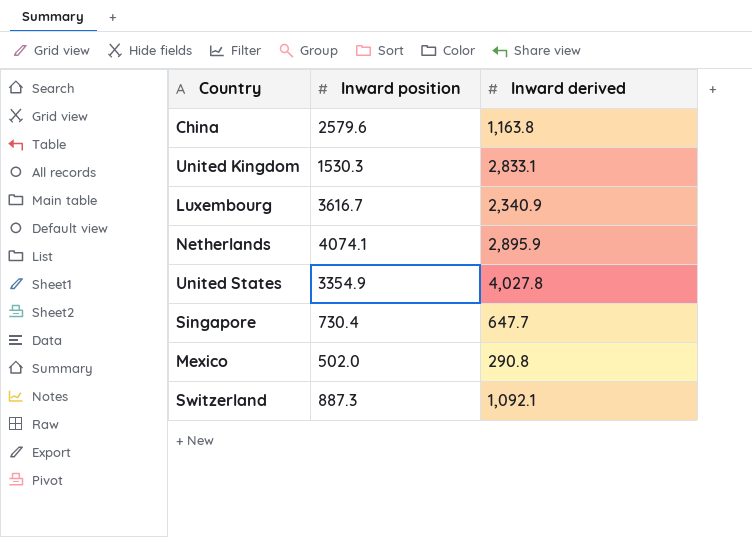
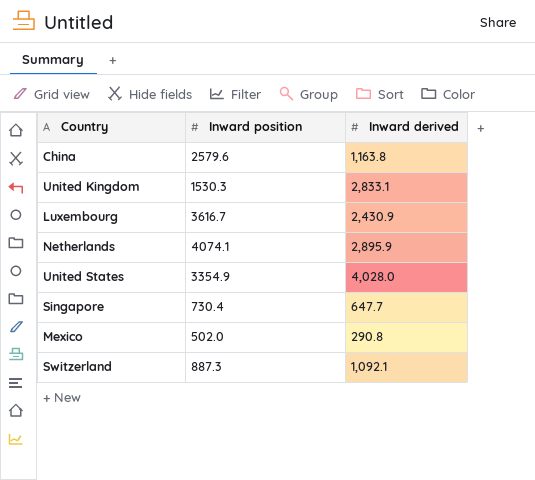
Luxembourg | Inward derived: 2,340.9 -> 2,430.9
United States | Inward derived: 4,027.8 -> 4,028.0

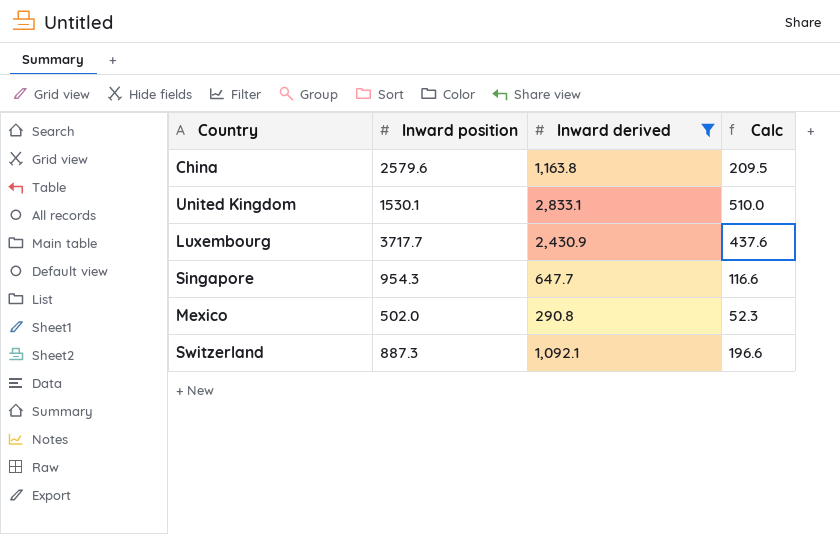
filter: none -> Inward derived <= 2,833.1
column Calc | formula: none -> [Inward derived] * 0.18
United Kingdom | Inward position: 1530.3 -> 1530.1
Luxembourg | Inward position: 3616.7 -> 3717.7
Singapore | Inward position: 730.4 -> 954.3

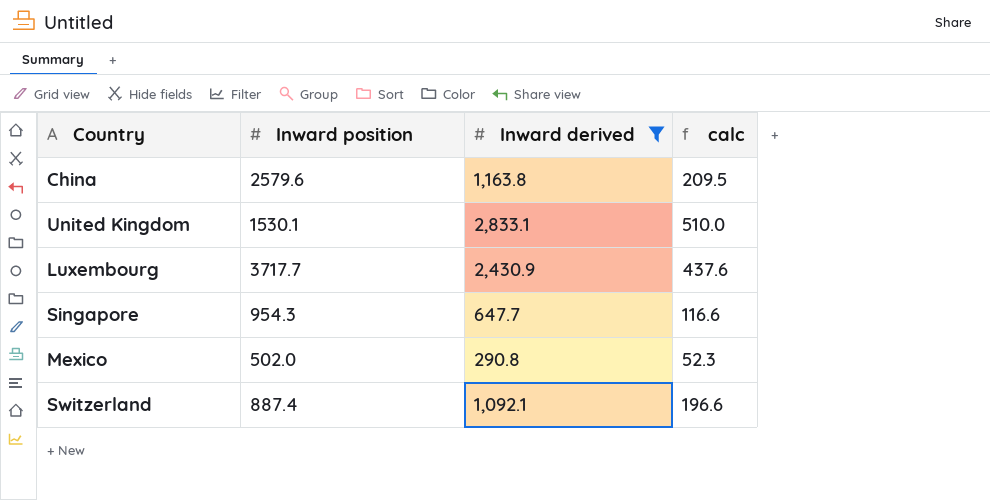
column name: Calc -> calc
Switzerland | Inward position: 887.3 -> 887.4

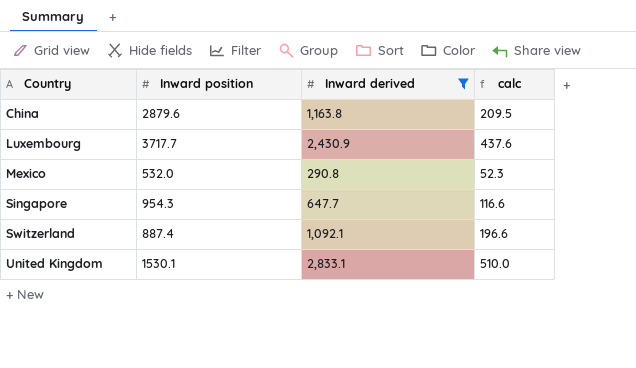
row order: none -> Country ascending
China | Inward position: 2579.6 -> 2879.6
Mexico | Inward position: 502.0 -> 532.0

